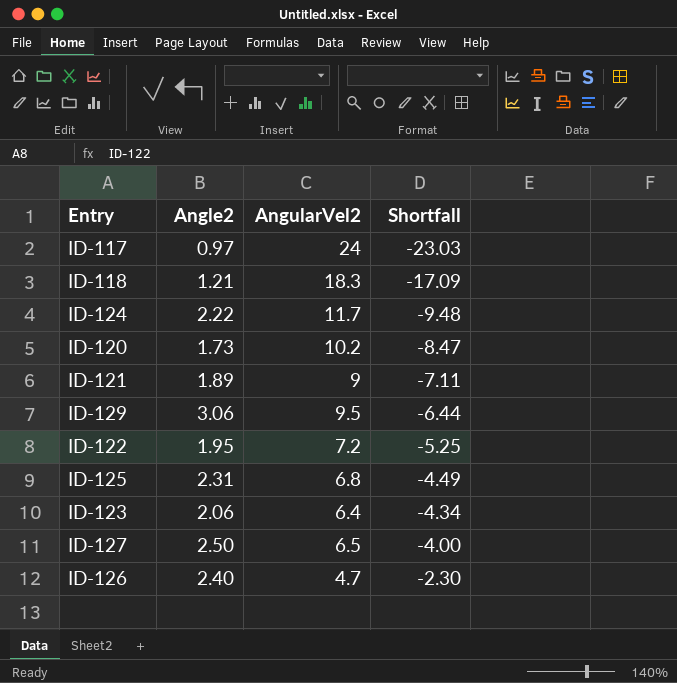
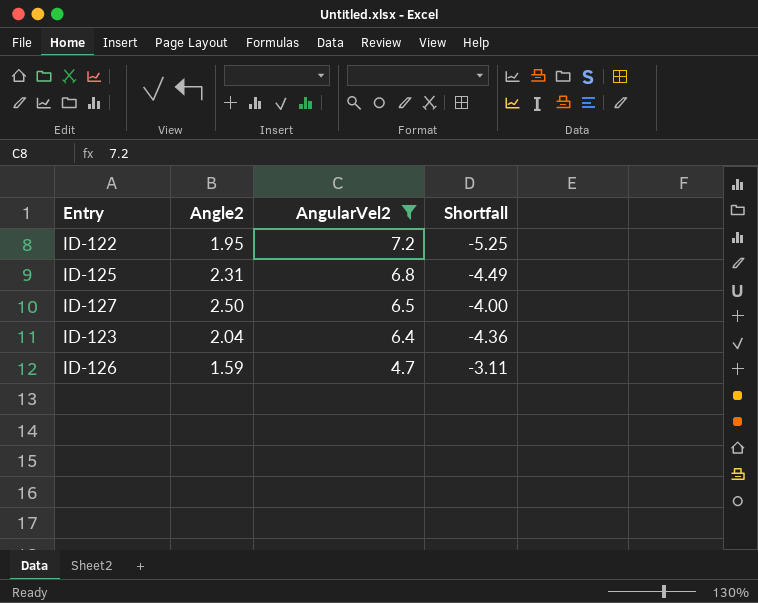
filter: none -> AngularVel2 <= 7.2
row order: Shortfall ascending -> AngularVel2 descending
ID-123 | Angle2: 2.06 -> 2.04
ID-123 | Shortfall: -4.34 -> -4.36
ID-126 | Angle2: 2.40 -> 1.59
ID-126 | Shortfall: -2.30 -> -3.11

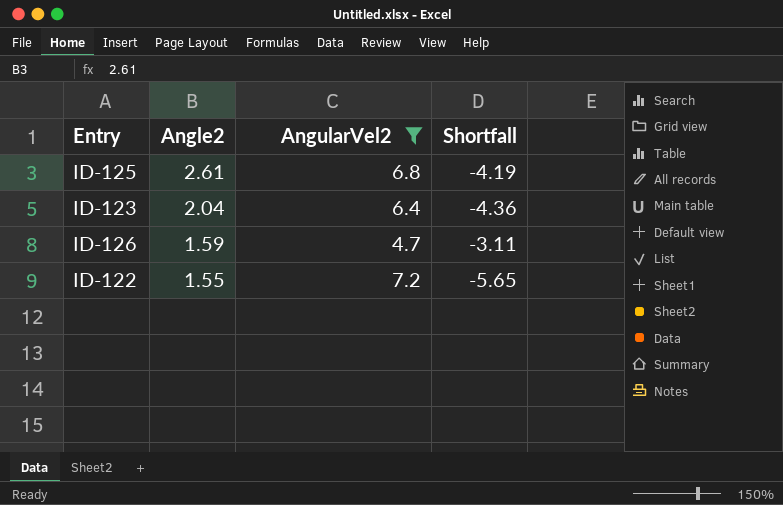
row order: AngularVel2 descending -> Angle2 descending
row ID-127: 2.50 | 6.5 | -4.00 -> none
ID-125 | Angle2: 2.31 -> 2.61
ID-125 | Shortfall: -4.49 -> -4.19
ID-122 | Angle2: 1.95 -> 1.55
ID-122 | Shortfall: -5.25 -> -5.65

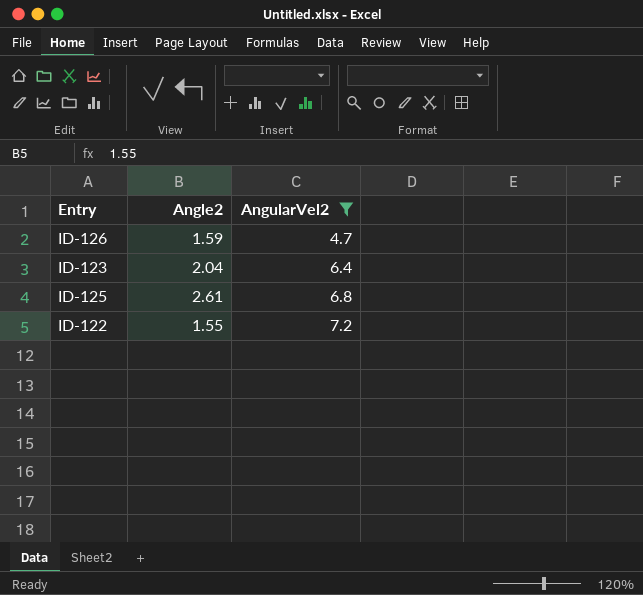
row order: Angle2 descending -> AngularVel2 ascending
column Shortfall | formula: [Angle2] - [AngularVel2] -> none

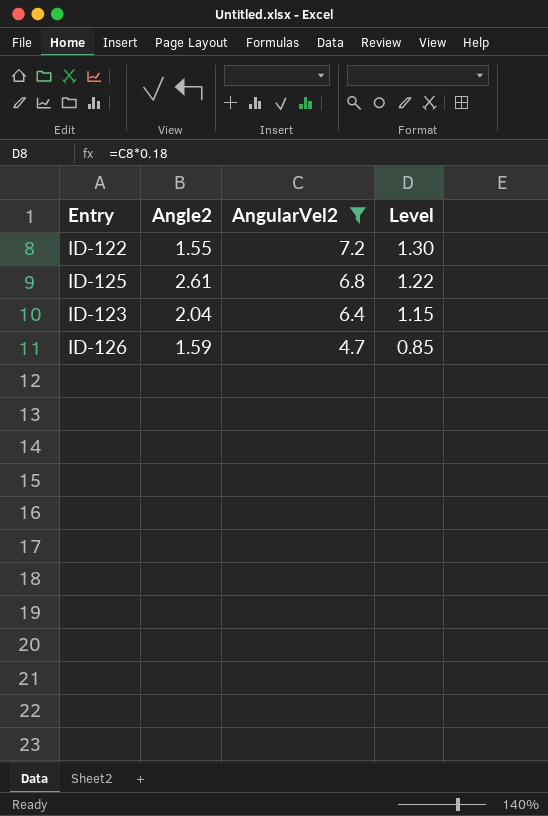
row order: AngularVel2 ascending -> AngularVel2 descending
column Level | formula: none -> [AngularVel2] * 0.18

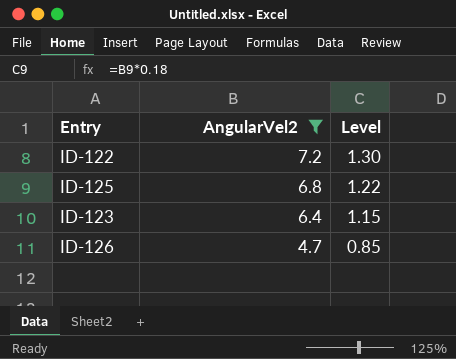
column Angle2 | position: 2 -> none

